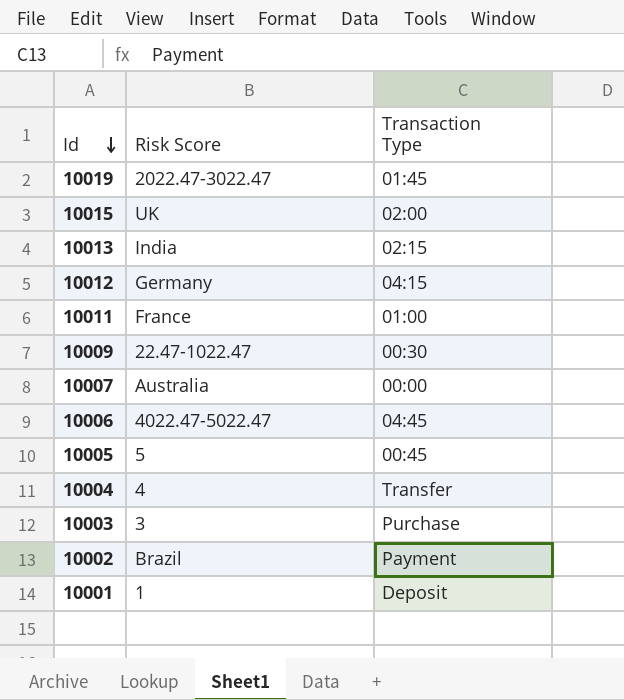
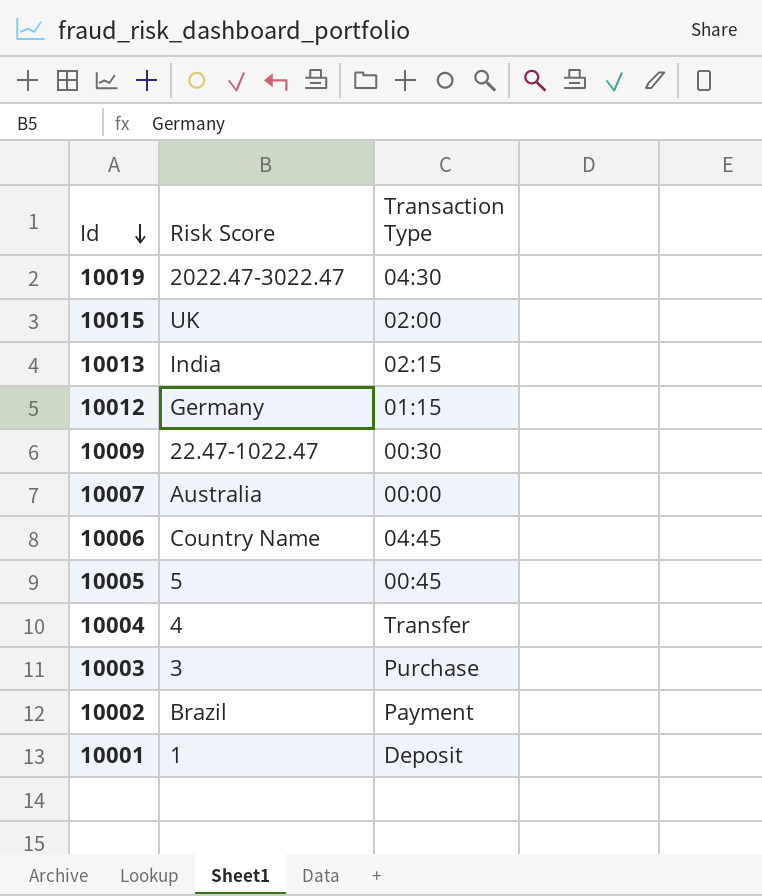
row 10011: France | 01:00 -> none
10019 | Transaction Type: 01:45 -> 04:30
10012 | Transaction Type: 04:15 -> 01:15
10006 | Risk Score: 4022.47-5022.47 -> Country Name

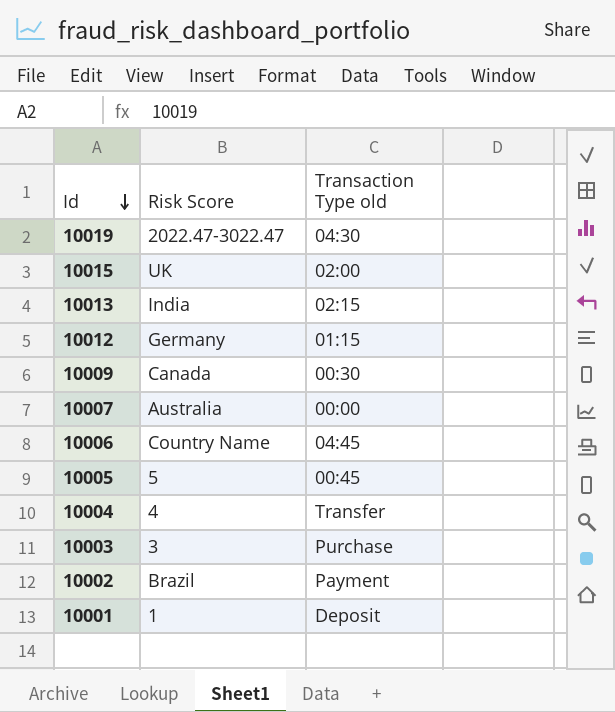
column name: Transaction Type -> Transaction Type old
10009 | Risk Score: 22.47-1022.47 -> Canada

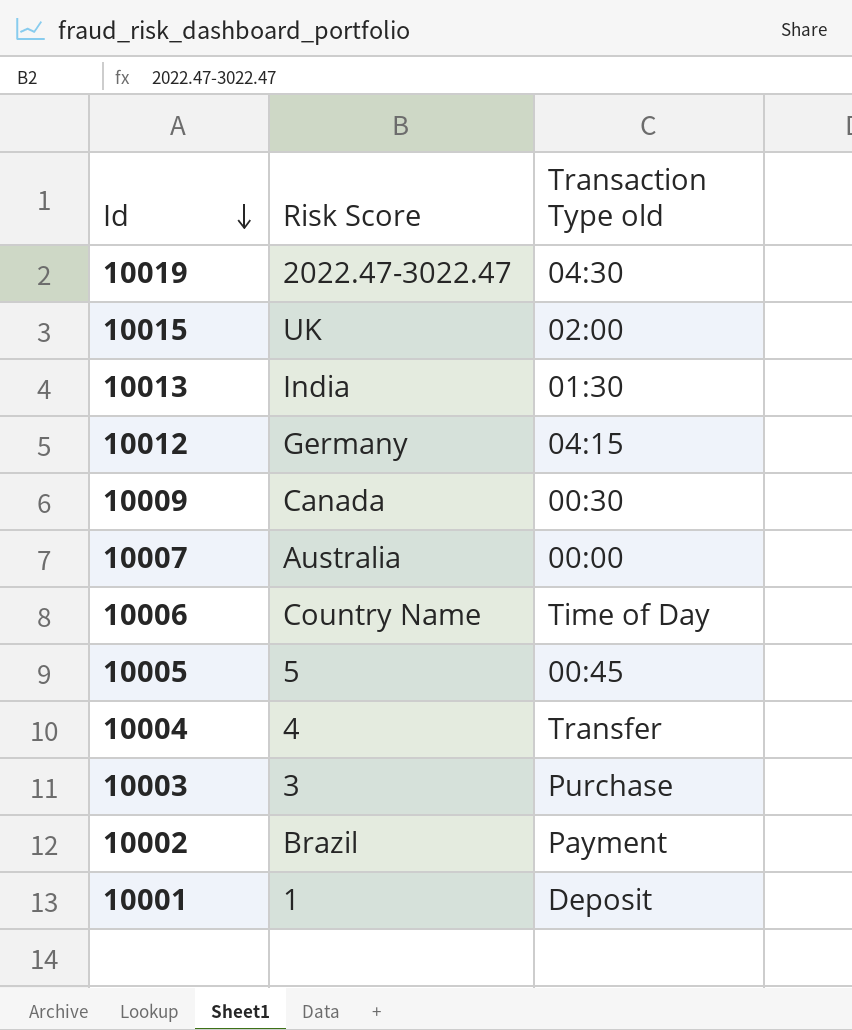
10013 | Transaction Type old: 02:15 -> 01:30
10012 | Transaction Type old: 01:15 -> 04:15
10006 | Transaction Type old: 04:45 -> Time of Day

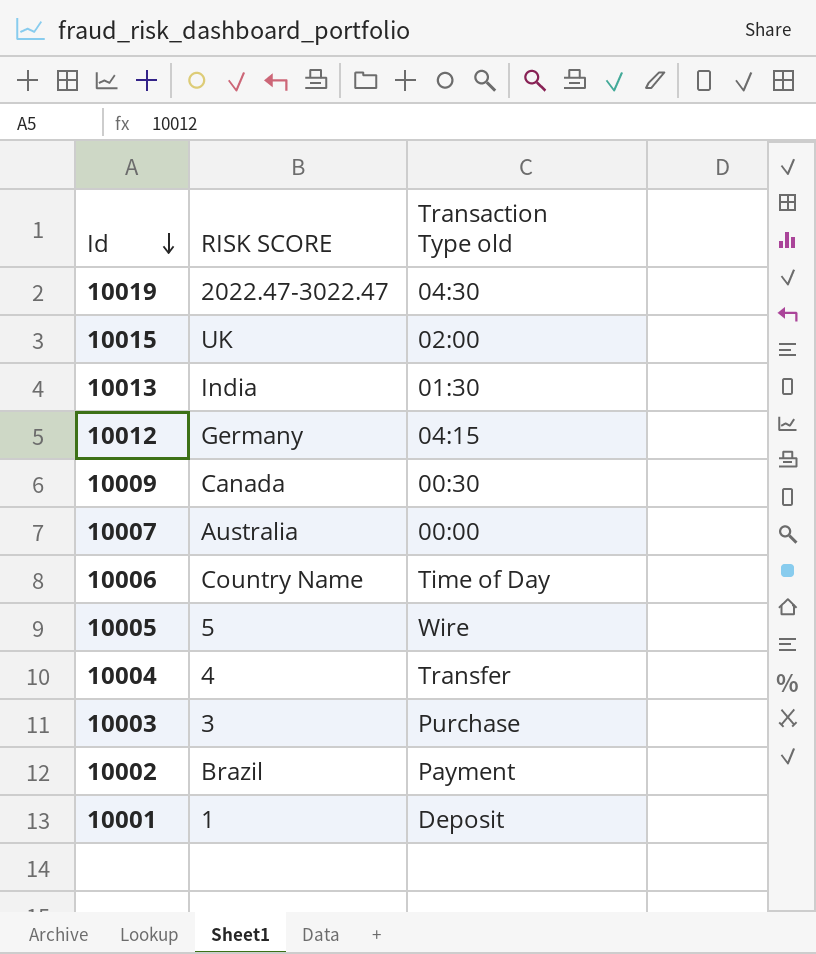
column name: Risk Score -> RISK SCORE
10005 | Transaction Type old: 00:45 -> Wire

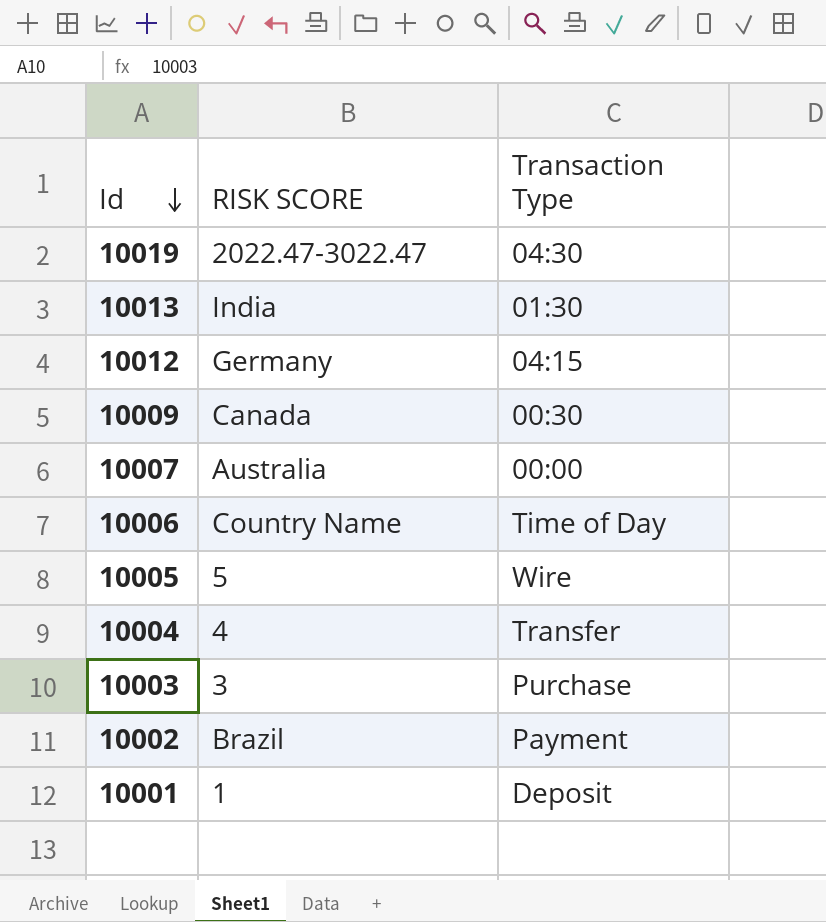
column name: Transaction Type old -> Transaction Type
row 10015: UK | 02:00 -> none

